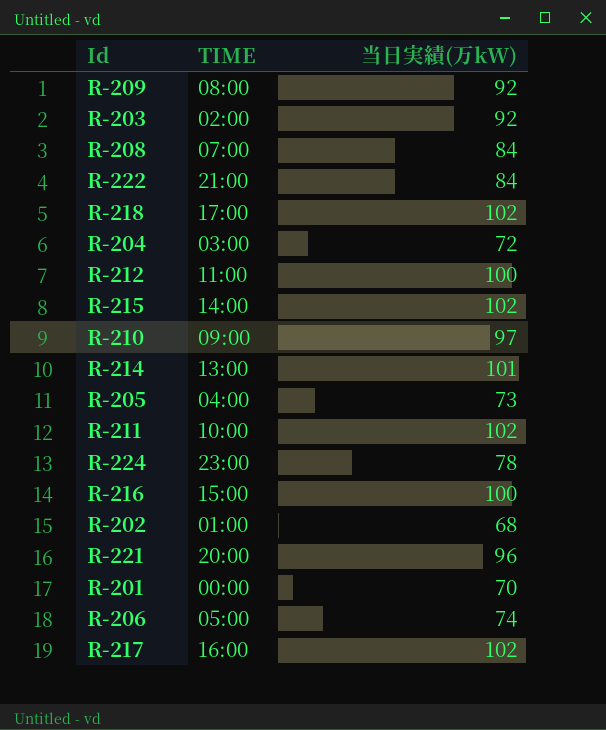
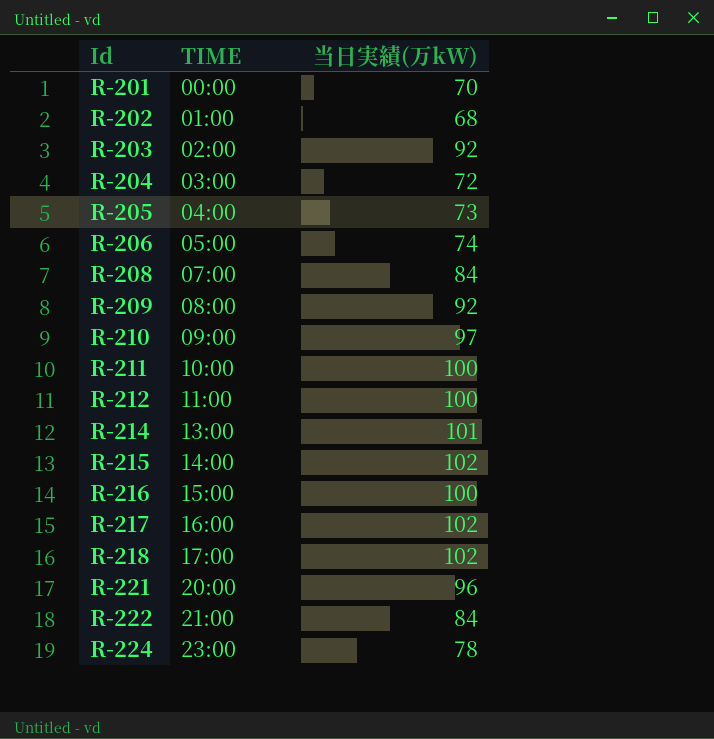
row order: none -> Id ascending
R-211 | 当日実績(万kW): 102 -> 100

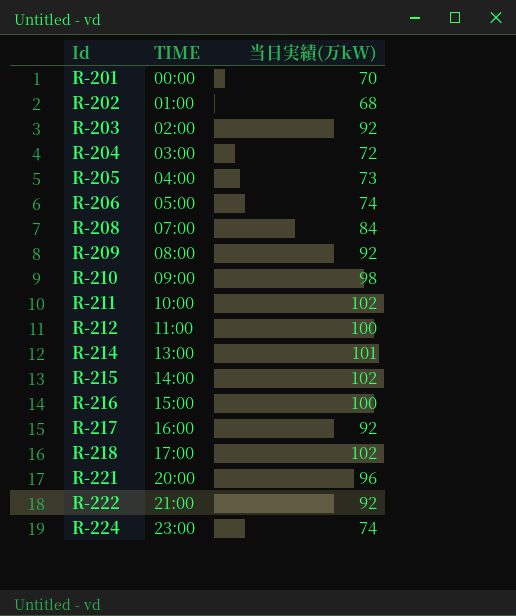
R-210 | 当日実績(万kW): 97 -> 98
R-211 | 当日実績(万kW): 100 -> 102
R-217 | 当日実績(万kW): 102 -> 92
R-222 | 当日実績(万kW): 84 -> 92
R-224 | 当日実績(万kW): 78 -> 74

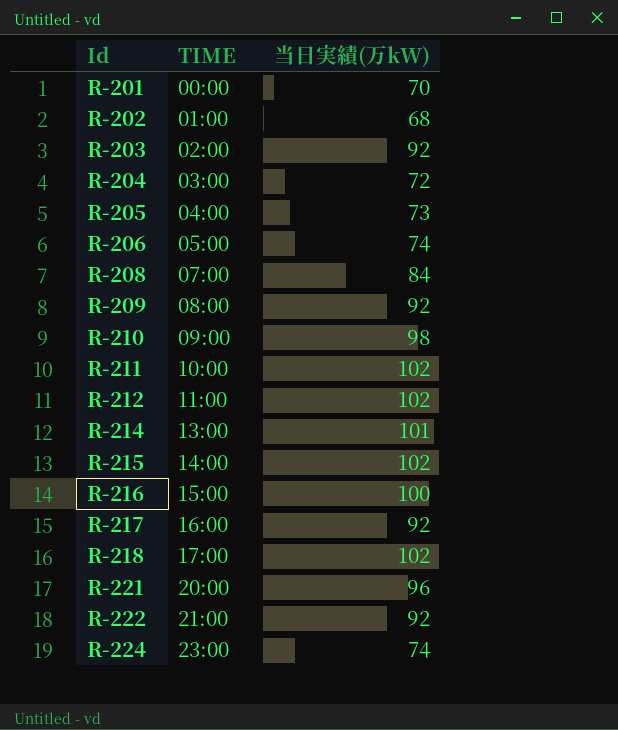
R-212 | 当日実績(万kW): 100 -> 102

